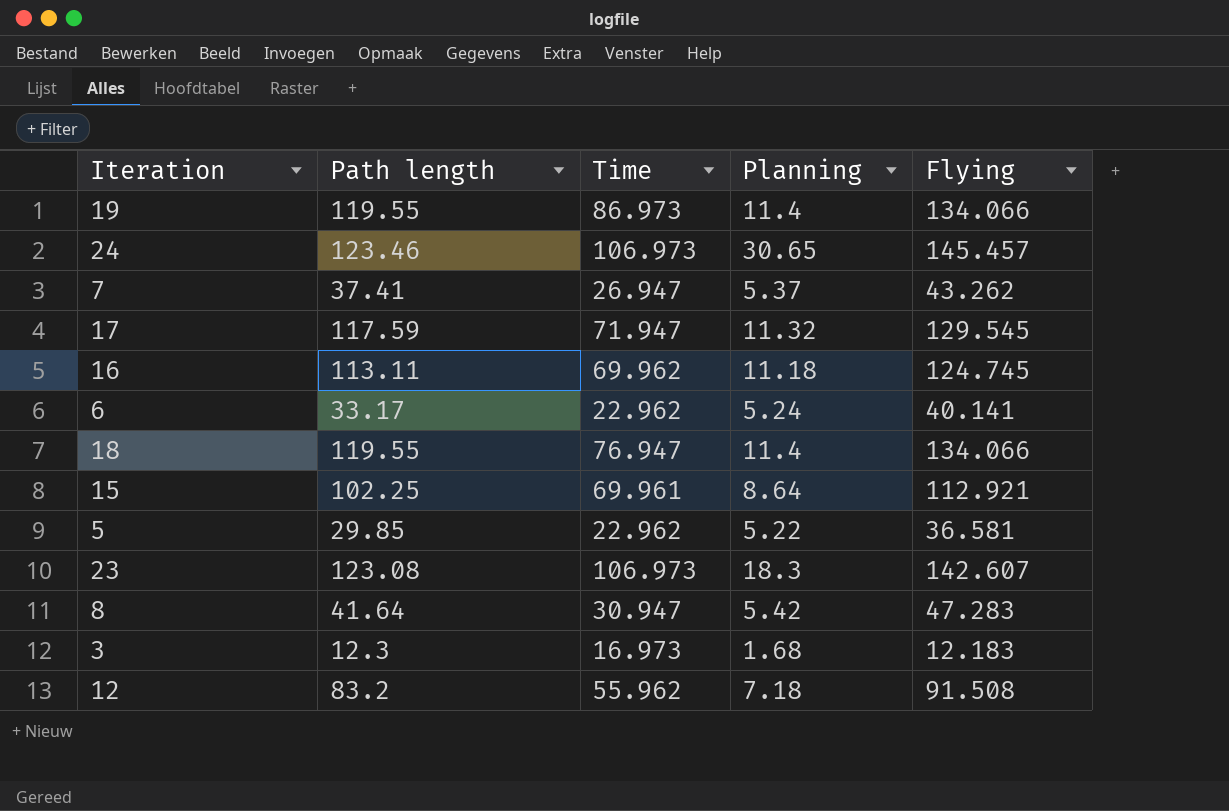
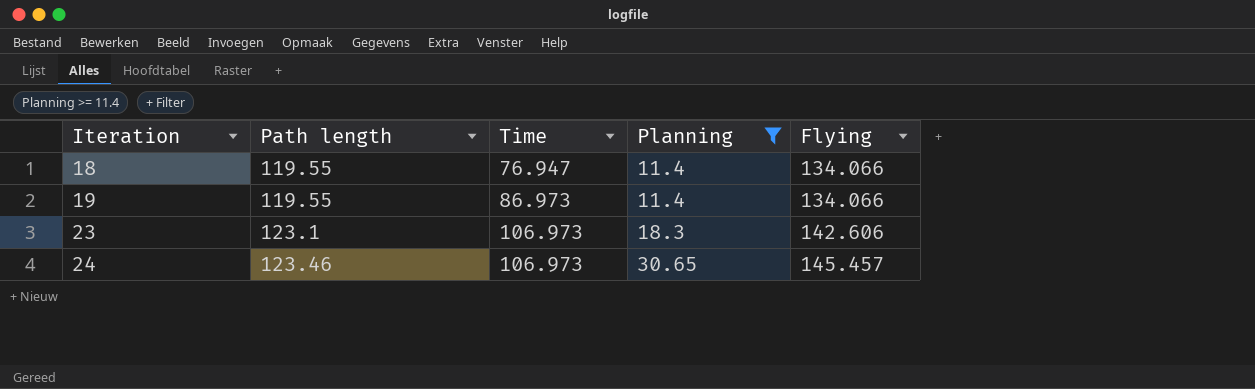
filter: none -> Planning >= 11.4
row order: none -> Iteration ascending
23 | Path length: 123.08 -> 123.1
23 | Flying: 142.607 -> 142.606

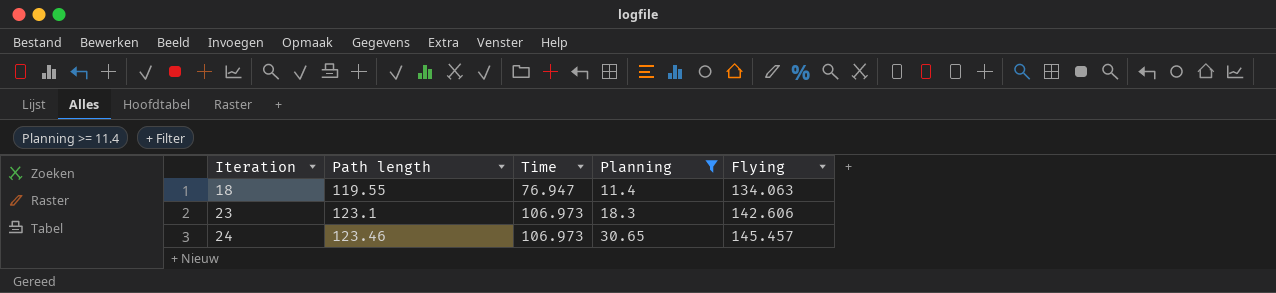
row 19: 119.55 | 86.973 | 11.4 | 134.066 -> none
18 | Flying: 134.066 -> 134.063

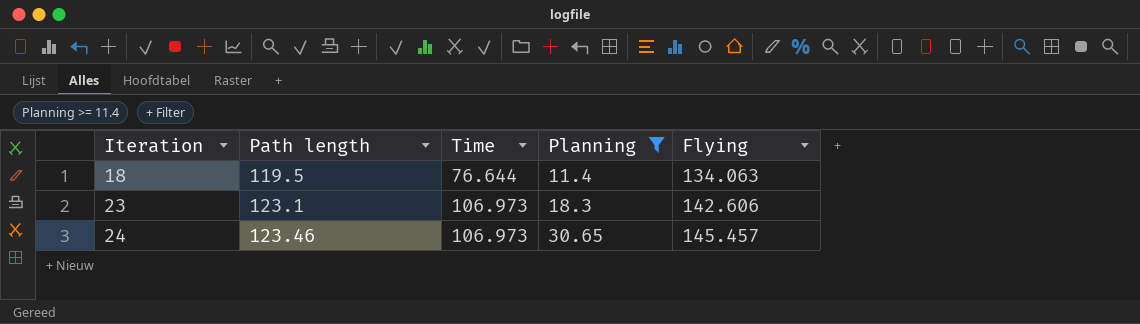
18 | Path length: 119.55 -> 119.5
18 | Time: 76.947 -> 76.644

